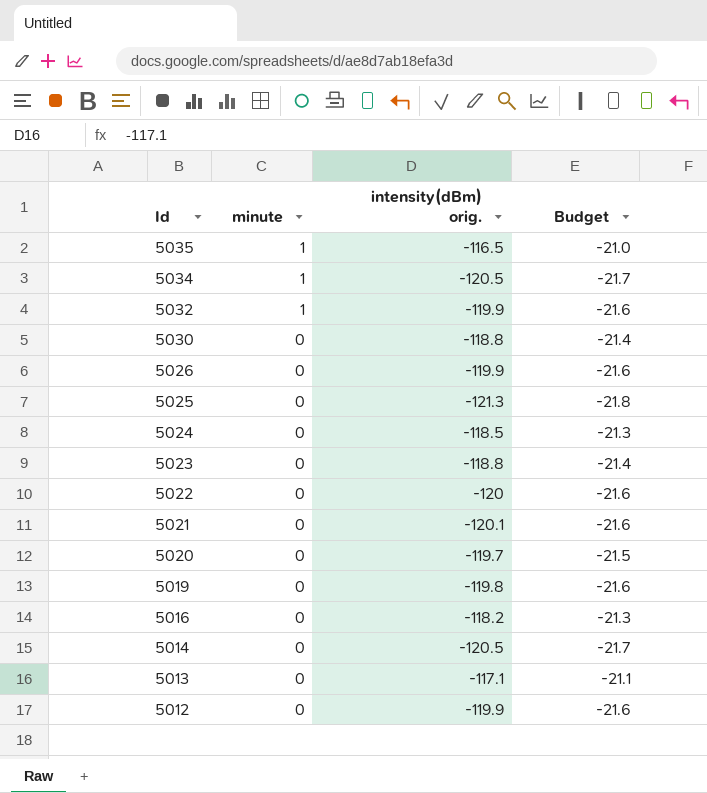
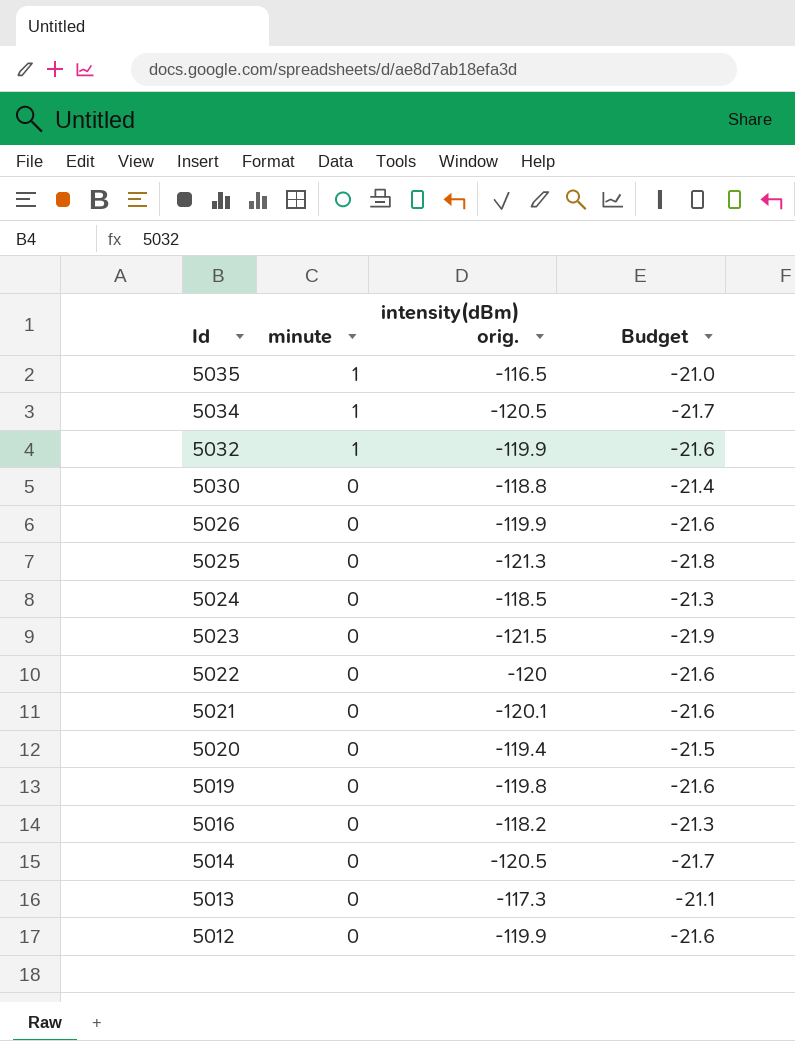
5023 | intensity(dBm) orig.: -118.8 -> -121.5
5023 | Budget: -21.4 -> -21.9
5020 | intensity(dBm) orig.: -119.7 -> -119.4
5013 | intensity(dBm) orig.: -117.1 -> -117.3

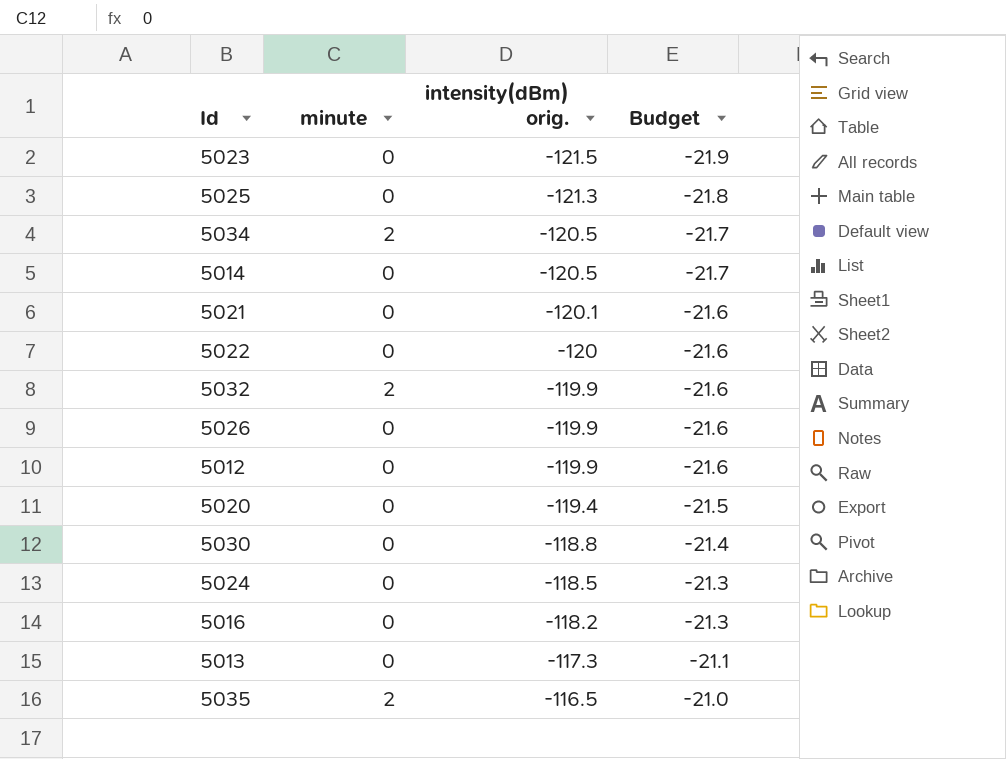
row order: Id descending -> intensity(dBm) orig. ascending
row 5019: 0 | -119.8 | -21.6 -> none
5034 | minute: 1 -> 2
5032 | minute: 1 -> 2
5035 | minute: 1 -> 2

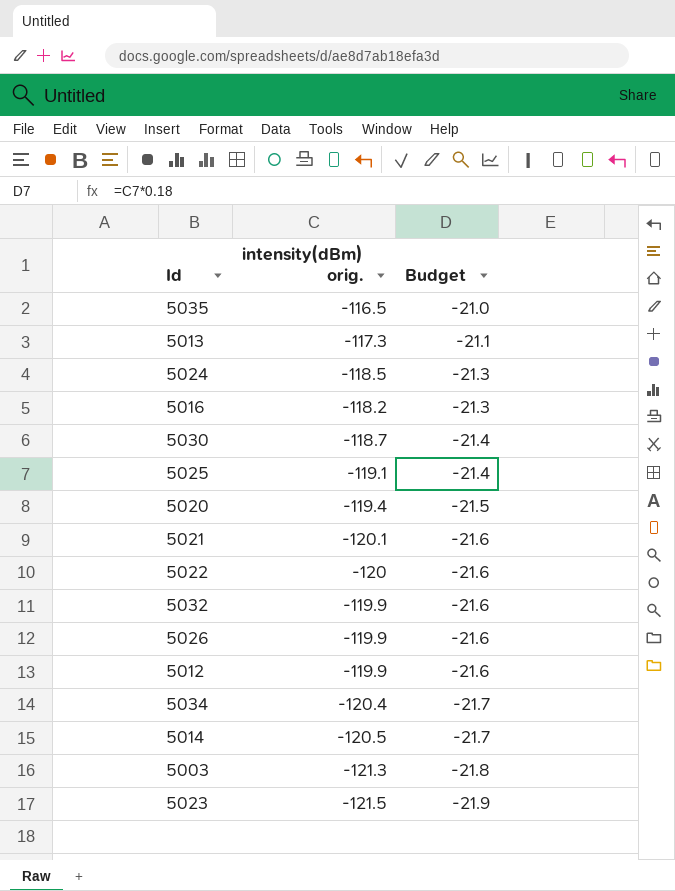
row order: intensity(dBm) orig. ascending -> Budget descending
column minute | position: 2 -> none
5030 | intensity(dBm) orig.: -118.8 -> -118.7
5025 | intensity(dBm) orig.: -121.3 -> -119.1
5025 | Budget: -21.8 -> -21.4
5034 | intensity(dBm) orig.: -120.5 -> -120.4
row 5003: none -> -121.3 | -21.8

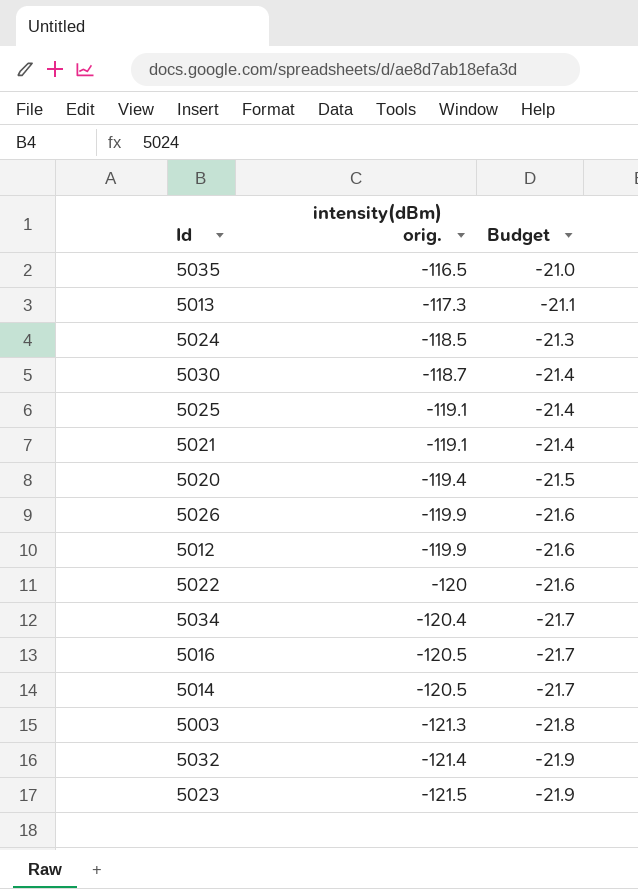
row order: Budget descending -> intensity(dBm) orig. descending
5021 | intensity(dBm) orig.: -120.1 -> -119.1
5021 | Budget: -21.6 -> -21.4
5016 | intensity(dBm) orig.: -118.2 -> -120.5
5016 | Budget: -21.3 -> -21.7
5032 | intensity(dBm) orig.: -119.9 -> -121.4
5032 | Budget: -21.6 -> -21.9

